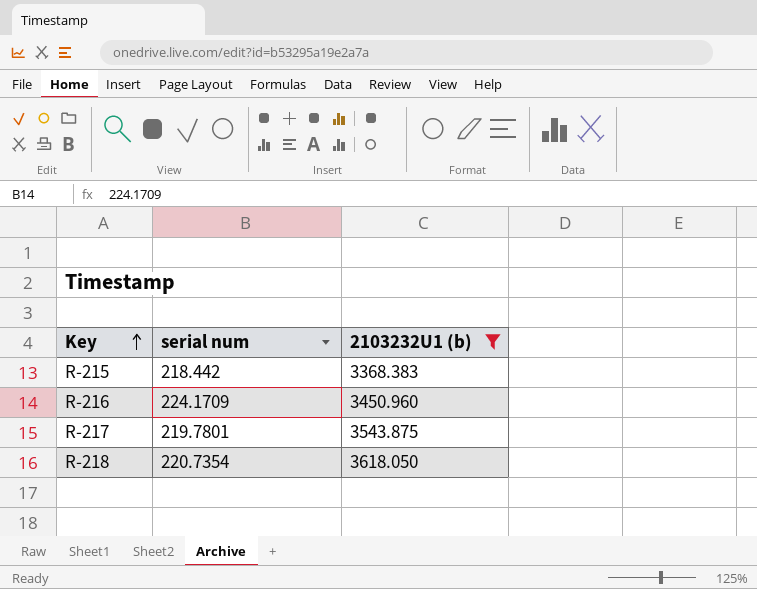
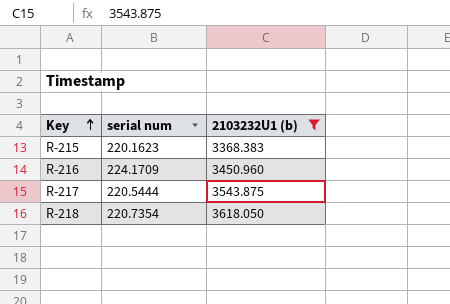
R-215 | serial num: 218.442 -> 220.1623
R-217 | serial num: 219.7801 -> 220.5444

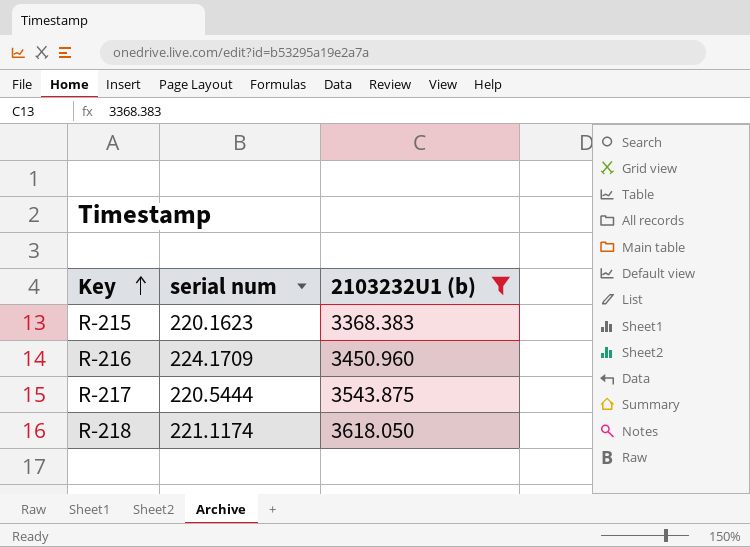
R-218 | serial num: 220.7354 -> 221.1174

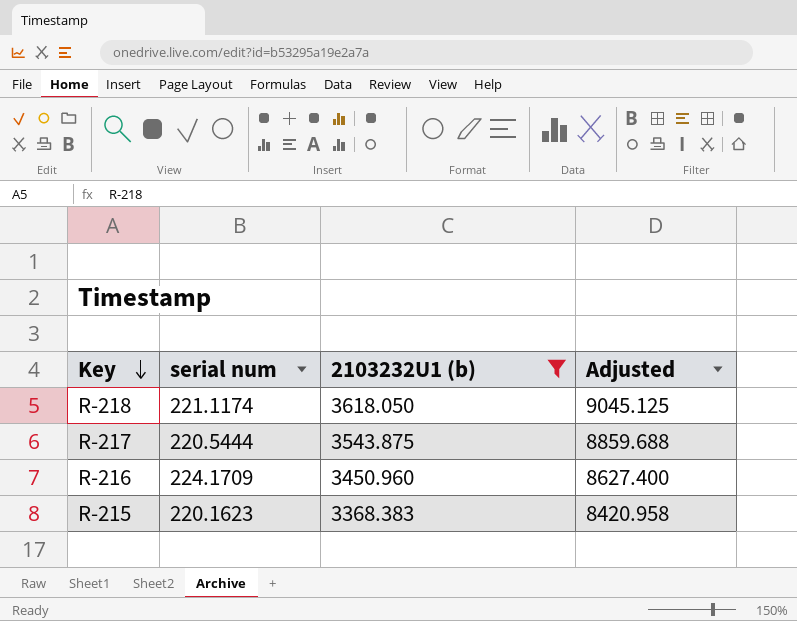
row order: Key ascending -> Key descending
column Adjusted | formula: none -> [2103232U1 (b)] * 2.5

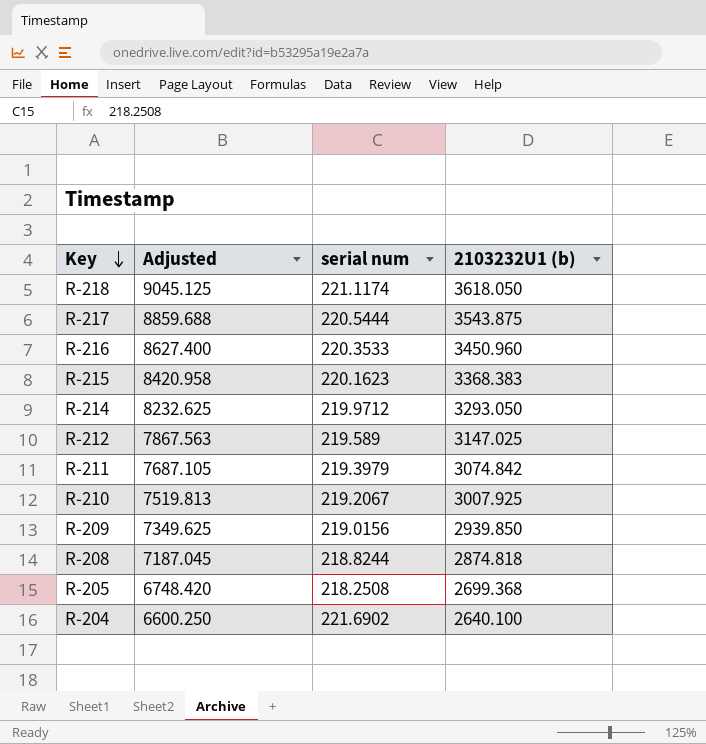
filter: 2103232U1 (b) >= 3368.383 -> none
column Adjusted | position: 4 -> 2
R-216 | serial num: 224.1709 -> 220.3533

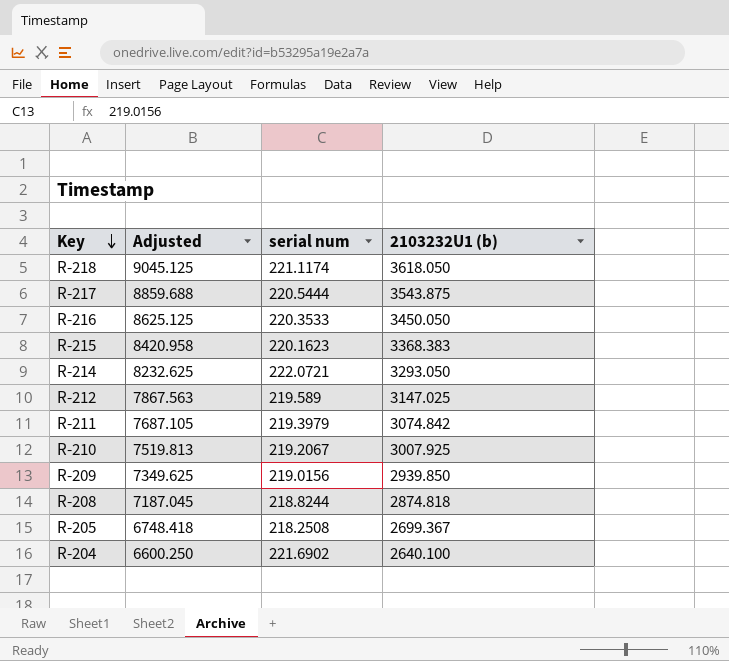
R-216 | Adjusted: 8627.400 -> 8625.125
R-216 | 2103232U1 (b): 3450.960 -> 3450.050
R-214 | serial num: 219.9712 -> 222.0721
R-205 | Adjusted: 6748.420 -> 6748.418
R-205 | 2103232U1 (b): 2699.368 -> 2699.367

